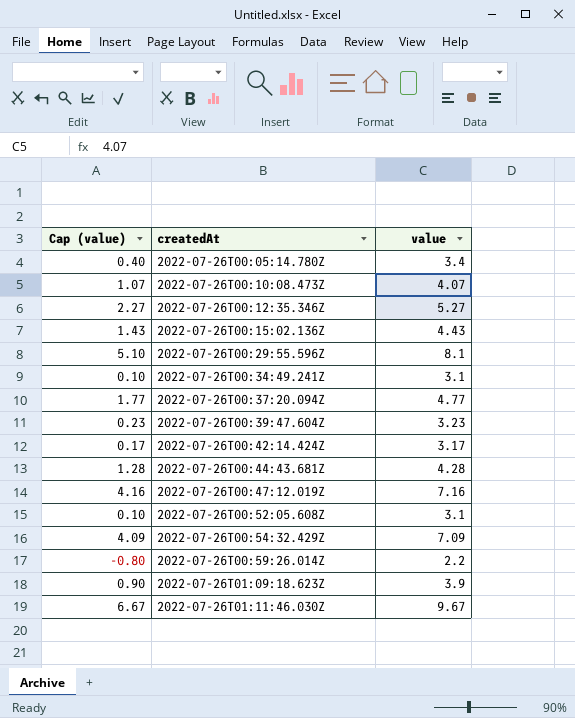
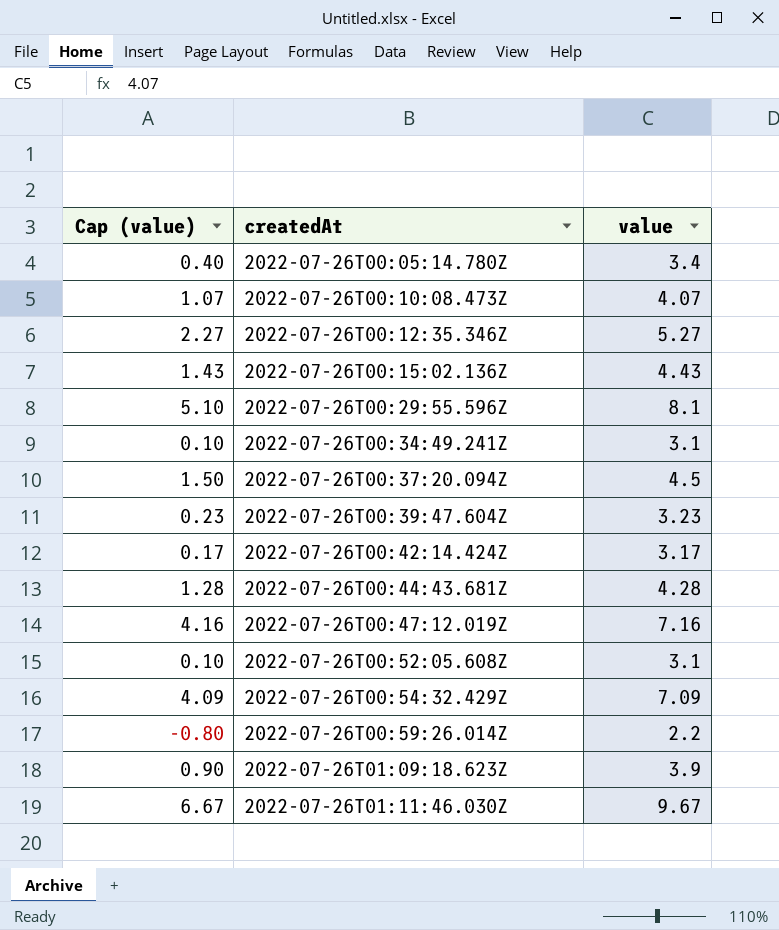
2022-07-26T00:37:20.094Z | Cap (value): 1.77 -> 1.50
2022-07-26T00:37:20.094Z | value: 4.77 -> 4.5

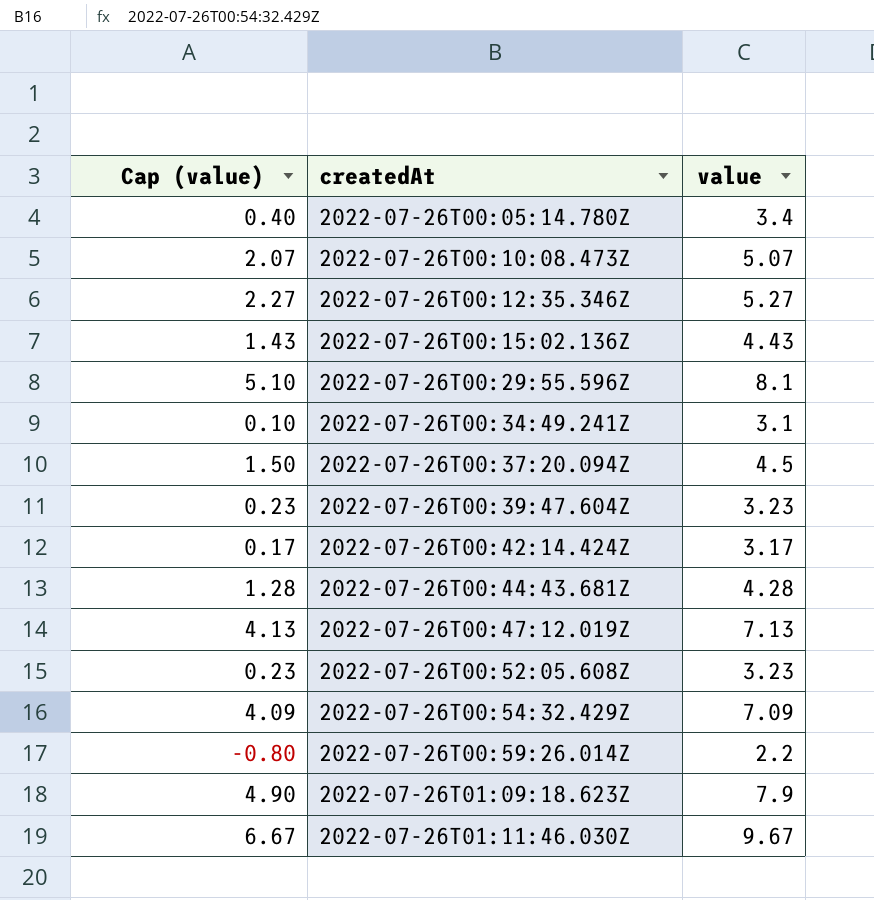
2022-07-26T00:10:08.473Z | Cap (value): 1.07 -> 2.07
2022-07-26T00:10:08.473Z | value: 4.07 -> 5.07
2022-07-26T00:47:12.019Z | Cap (value): 4.16 -> 4.13
2022-07-26T00:47:12.019Z | value: 7.16 -> 7.13
2022-07-26T00:52:05.608Z | Cap (value): 0.10 -> 0.23
2022-07-26T00:52:05.608Z | value: 3.1 -> 3.23
2022-07-26T01:09:18.623Z | Cap (value): 0.90 -> 4.90
2022-07-26T01:09:18.623Z | value: 3.9 -> 7.9

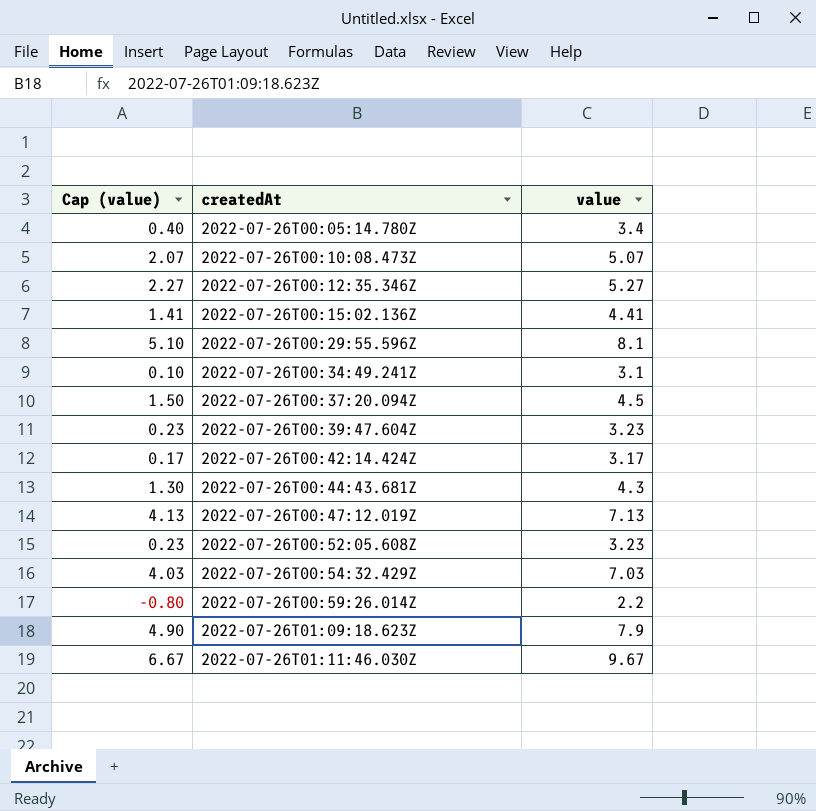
2022-07-26T00:15:02.136Z | Cap (value): 1.43 -> 1.41
2022-07-26T00:15:02.136Z | value: 4.43 -> 4.41
2022-07-26T00:44:43.681Z | Cap (value): 1.28 -> 1.30
2022-07-26T00:44:43.681Z | value: 4.28 -> 4.3
2022-07-26T00:54:32.429Z | Cap (value): 4.09 -> 4.03
2022-07-26T00:54:32.429Z | value: 7.09 -> 7.03

